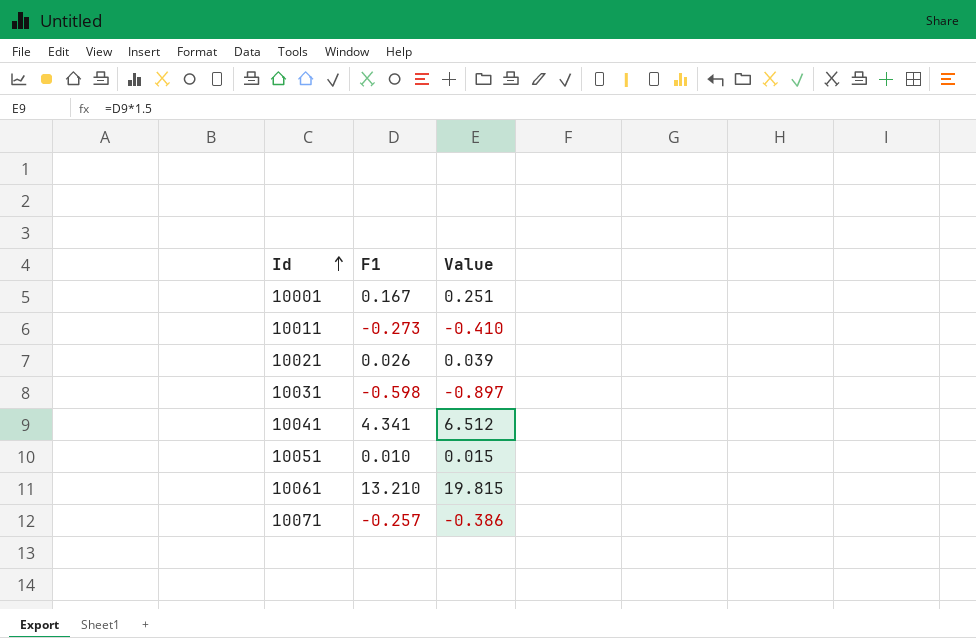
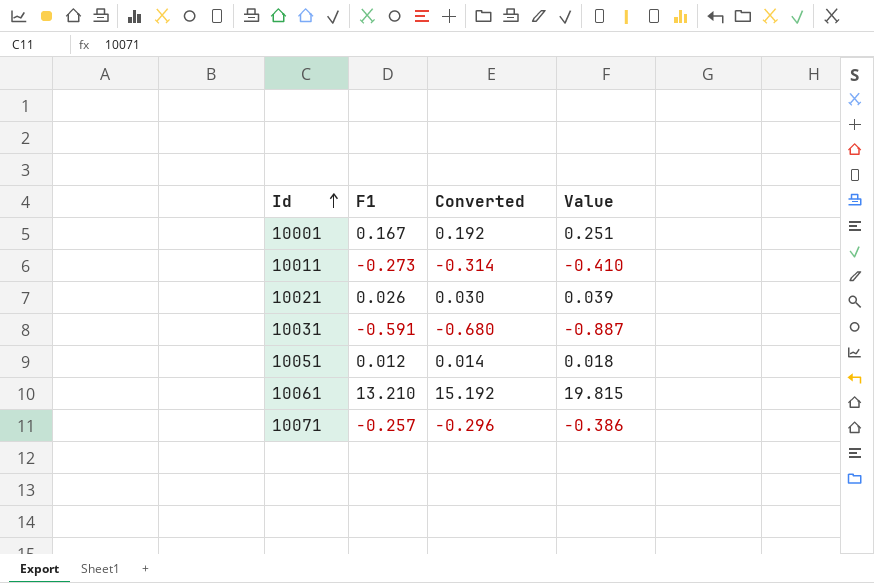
column Converted | formula: none -> [F1] * 1.15
row 10041: 4.341 | 6.512 -> none
10031 | F1: -0.598 -> -0.591
10031 | Value: -0.897 -> -0.887
10051 | F1: 0.010 -> 0.012
10051 | Value: 0.015 -> 0.018

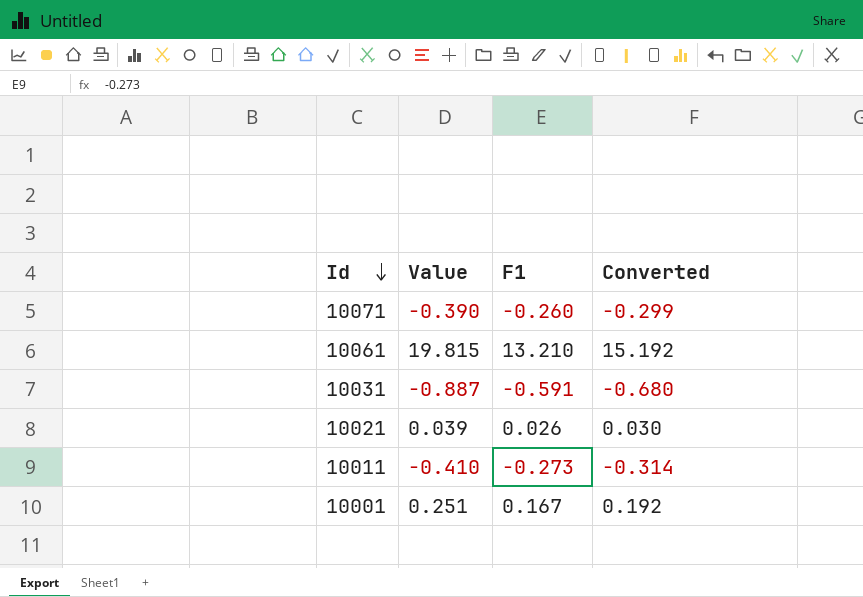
row order: Id ascending -> Id descending
column Value | position: 4 -> 2
row 10051: 0.012 | 0.014 | 0.018 -> none
10071 | Value: -0.386 -> -0.390
10071 | F1: -0.257 -> -0.260
10071 | Converted: -0.296 -> -0.299

